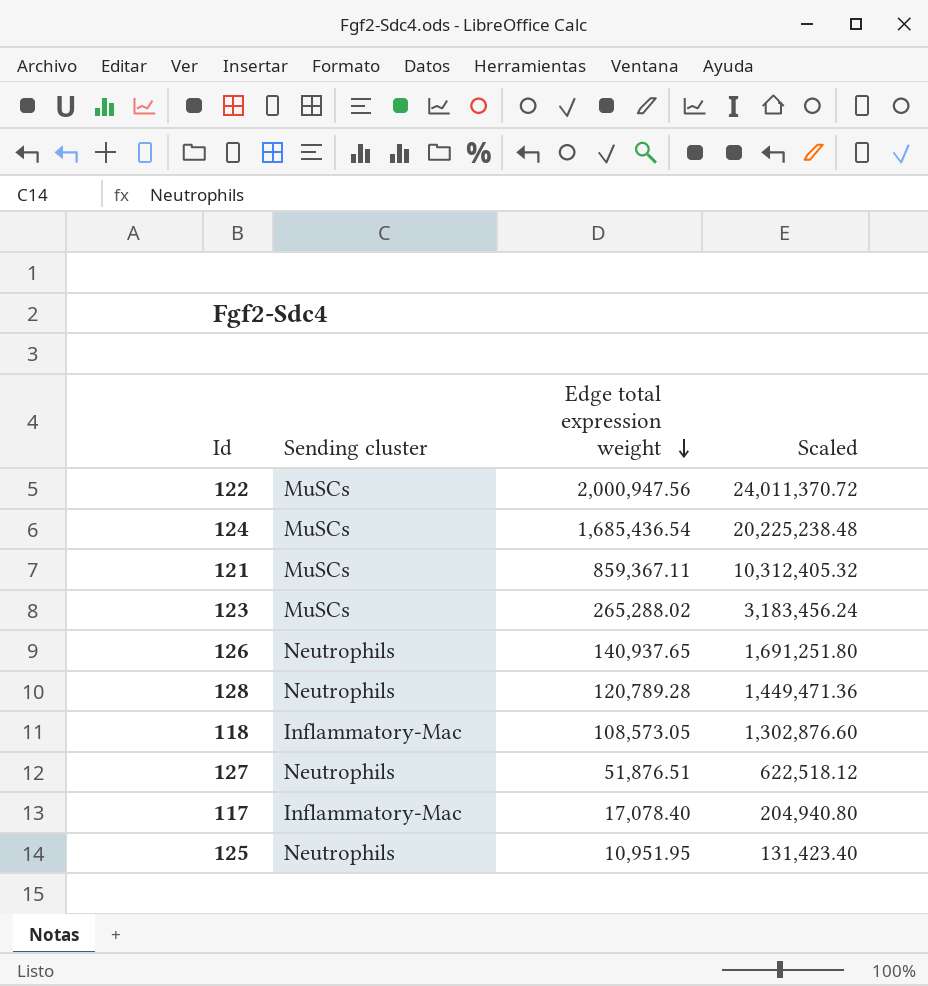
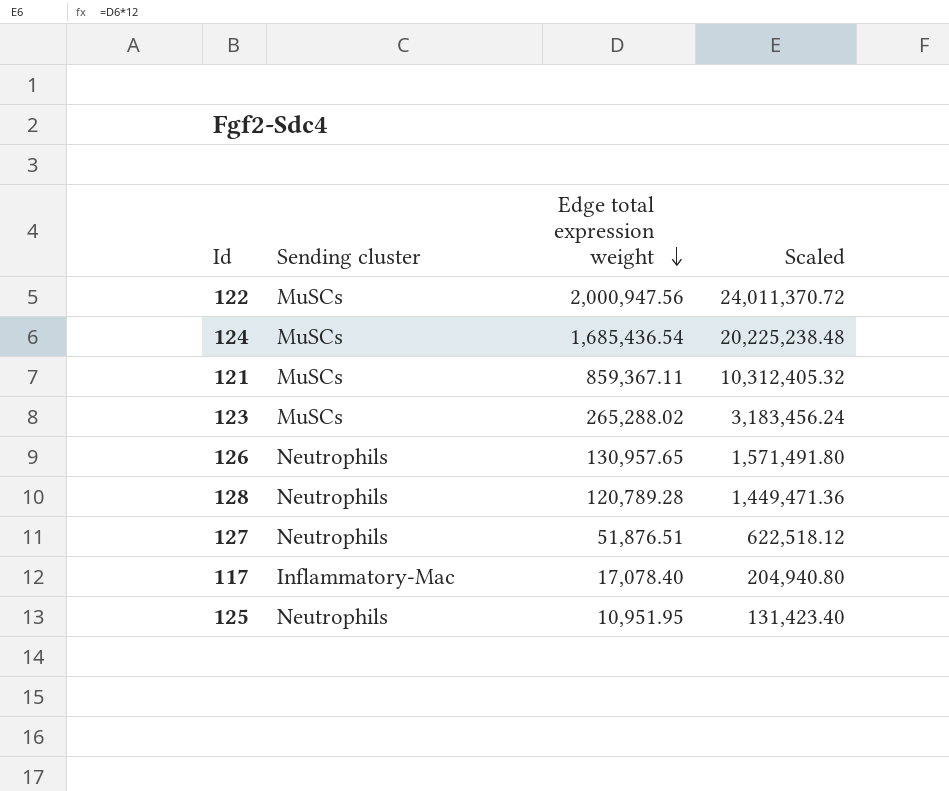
row 118: Inflammatory-Mac | 108,573.05 | 1,302,876.60 -> none
126 | Edge total expression weight: 140,937.65 -> 130,957.65
126 | Scaled: 1,691,251.80 -> 1,571,491.80

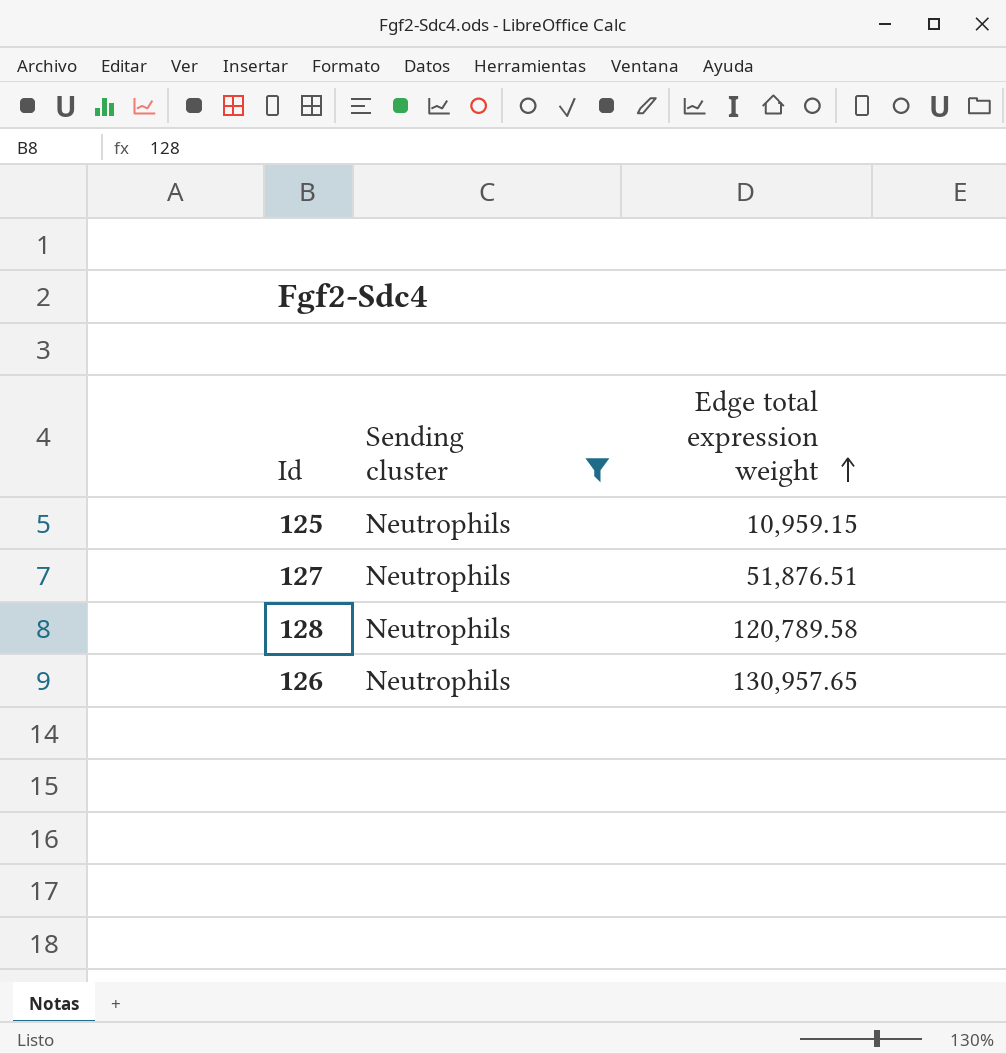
filter: none -> Sending cluster = Neutrophils
row order: Edge total expression weight descending -> Edge total expression weight ascending
column Scaled | formula: [Edge total expression weight] * 12 -> none
125 | Edge total expression weight: 10,951.95 -> 10,959.15
128 | Edge total expression weight: 120,789.28 -> 120,789.58

